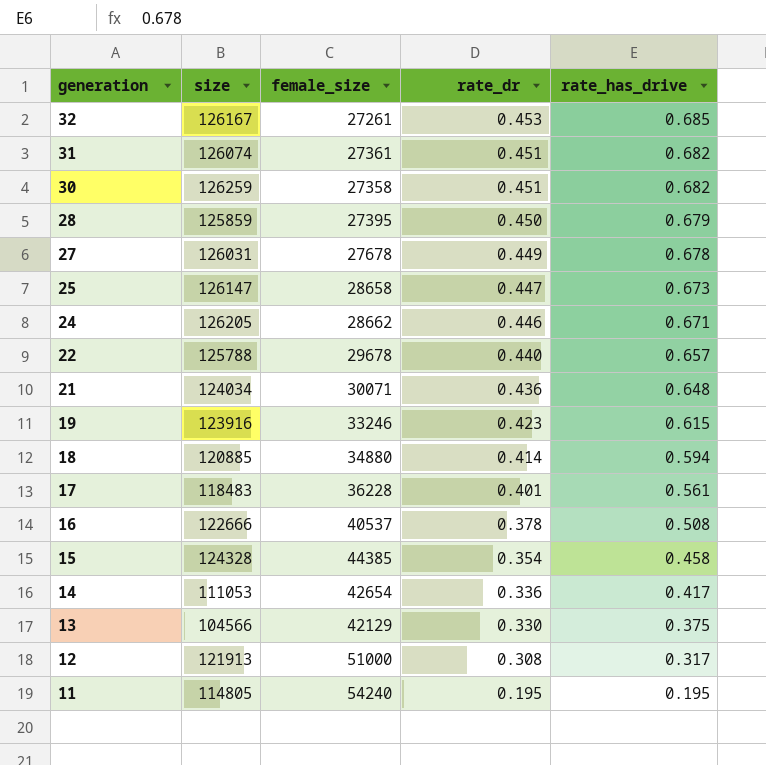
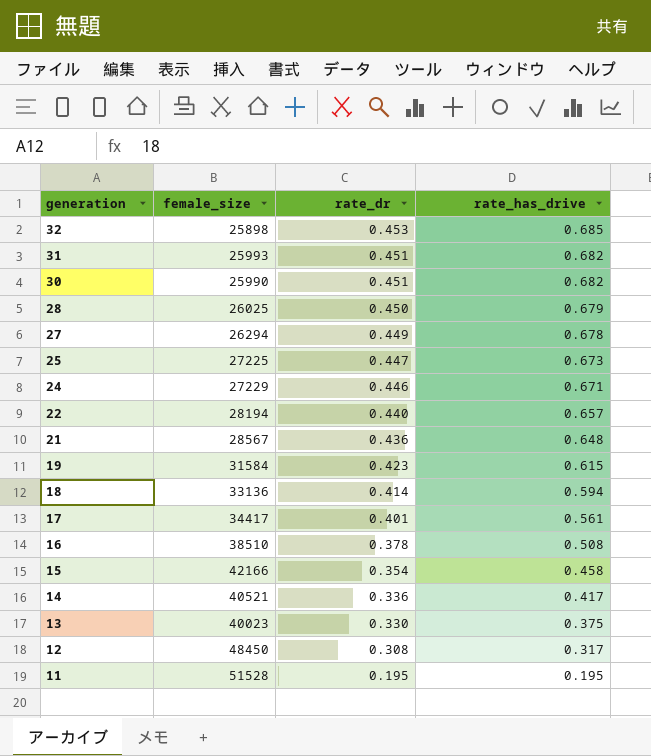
column size | position: 2 -> none
32 | female_size: 27261 -> 25898
31 | female_size: 27361 -> 25993
30 | female_size: 27358 -> 25990
28 | female_size: 27395 -> 26025
27 | female_size: 27678 -> 26294
25 | female_size: 28658 -> 27225
24 | female_size: 28662 -> 27229
22 | female_size: 29678 -> 28194
21 | female_size: 30071 -> 28567
19 | female_size: 33246 -> 31584
18 | female_size: 34880 -> 33136
17 | female_size: 36228 -> 34417
16 | female_size: 40537 -> 38510
15 | female_size: 44385 -> 42166
14 | female_size: 42654 -> 40521
13 | female_size: 42129 -> 40023
12 | female_size: 51000 -> 48450
11 | female_size: 54240 -> 51528

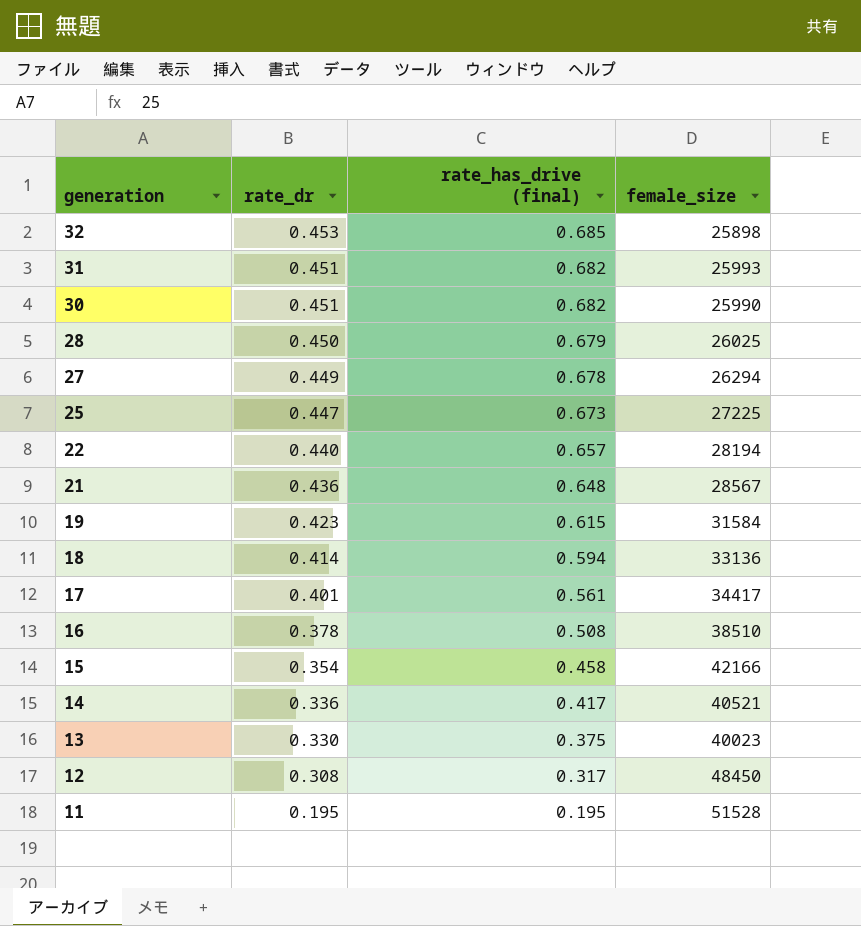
column name: rate_has_drive -> rate_has_drive (final)
column female_size | position: 2 -> 4
row 24: 27229 | 0.446 | 0.671 -> none

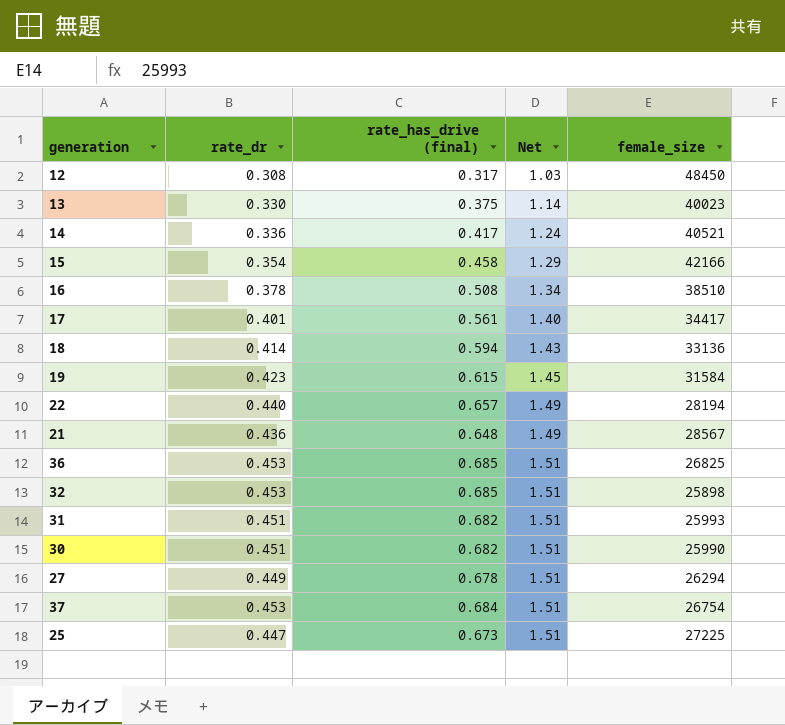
row order: generation descending -> Net ascending
column Net | formula: none -> [rate_has_drive (final)] / [rate_dr]
row 28: 0.450 | 0.679 | 26025 -> none
row 11: 0.195 | 0.195 | 51528 -> none
row 36: none -> 0.453 | 0.685 | 1.51 | 26825
row 37: none -> 0.453 | 0.684 | 1.51 | 26754

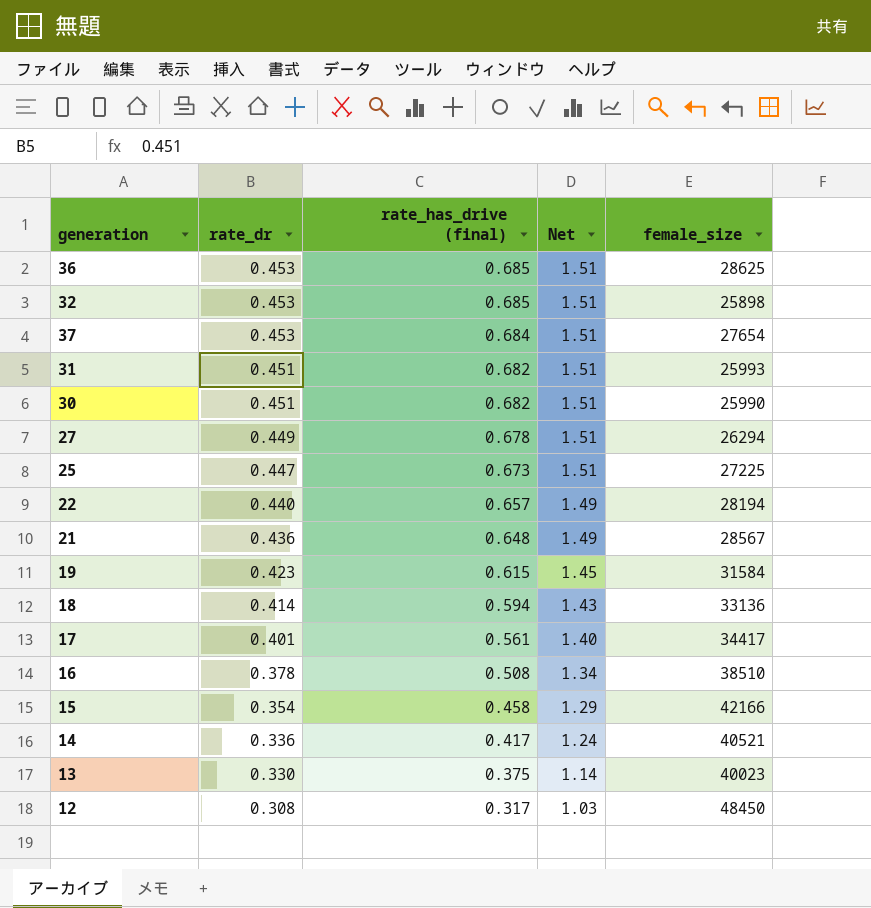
row order: Net ascending -> rate_dr descending
36 | female_size: 26825 -> 28625
37 | female_size: 26754 -> 27654

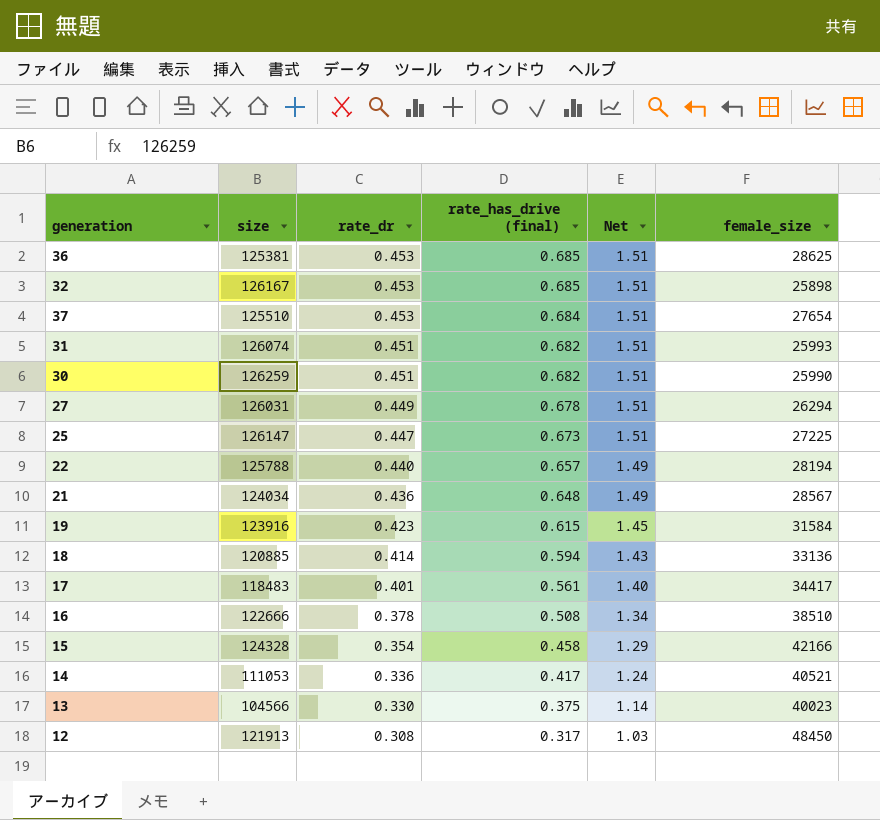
column size | position: none -> 2

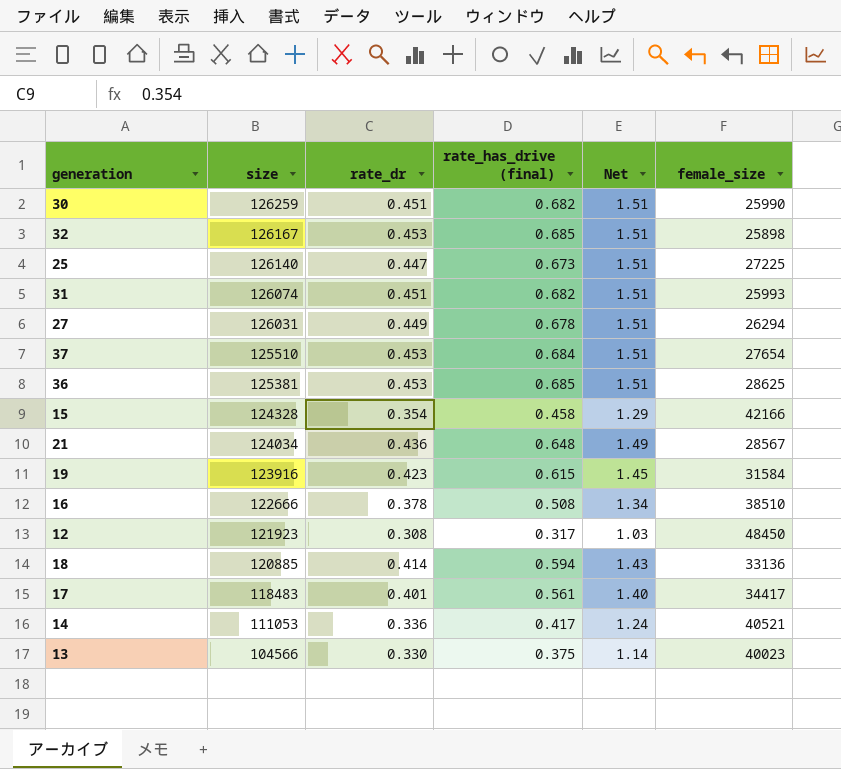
row order: rate_dr descending -> size descending
row 22: 125788 | 0.440 | 0.657 | 1.49 | 28194 -> none
25 | size: 126147 -> 126140
12 | size: 121913 -> 121923

